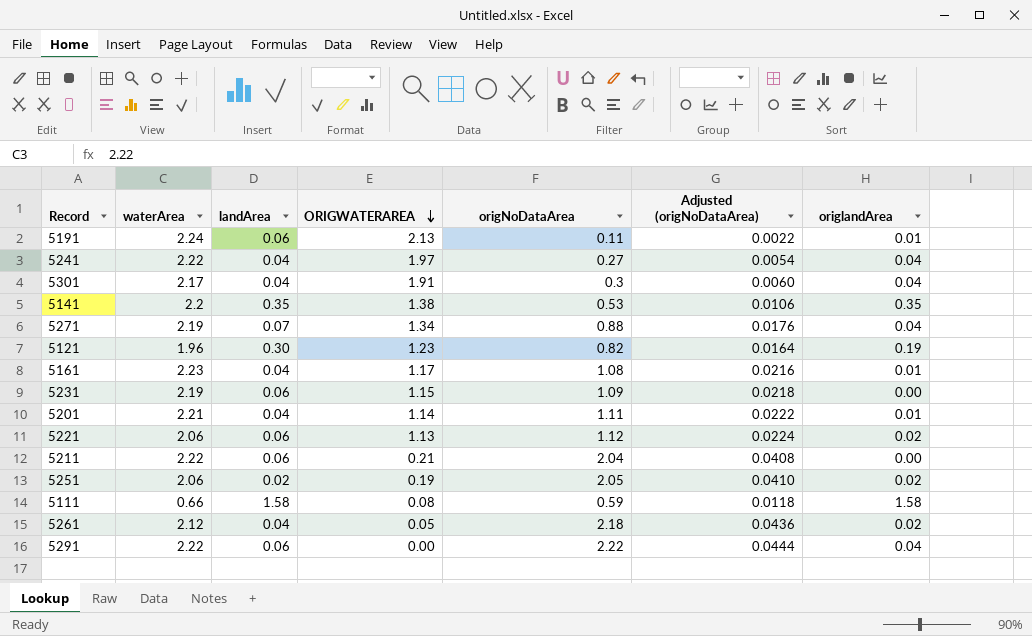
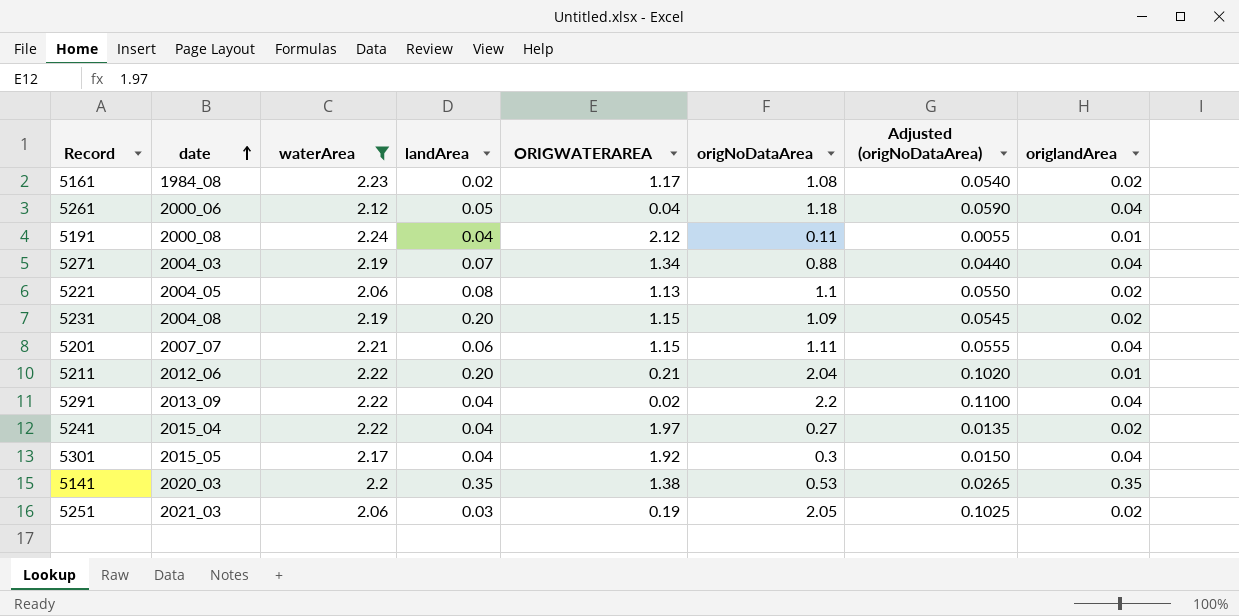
filter: none -> waterArea >= 2.06
row order: ORIGWATERAREA descending -> date ascending
column date | position: none -> 2
column Adjusted (origNoDataArea) | formula: [origNoDataArea] * 0.02 -> [origNoDataArea] * 0.05
5161 | landArea: 0.04 -> 0.02
5161 | origlandArea: 0.01 -> 0.02
5261 | landArea: 0.04 -> 0.05
5261 | ORIGWATERAREA: 0.05 -> 0.04
5261 | origNoDataArea: 2.18 -> 1.18
5261 | origlandArea: 0.02 -> 0.04
5191 | landArea: 0.06 -> 0.04
5191 | ORIGWATERAREA: 2.13 -> 2.12
5221 | landArea: 0.06 -> 0.08
5221 | origNoDataArea: 1.12 -> 1.1
5231 | landArea: 0.06 -> 0.20
5231 | origlandArea: 0.00 -> 0.02
5201 | landArea: 0.04 -> 0.06
5201 | ORIGWATERAREA: 1.14 -> 1.15
5201 | origlandArea: 0.01 -> 0.04
5211 | landArea: 0.06 -> 0.20
5211 | origlandArea: 0.00 -> 0.01
5291 | landArea: 0.06 -> 0.04
5291 | ORIGWATERAREA: 0.00 -> 0.02
5291 | origNoDataArea: 2.22 -> 2.2
5241 | origlandArea: 0.04 -> 0.02
5301 | ORIGWATERAREA: 1.91 -> 1.92
5251 | landArea: 0.02 -> 0.03

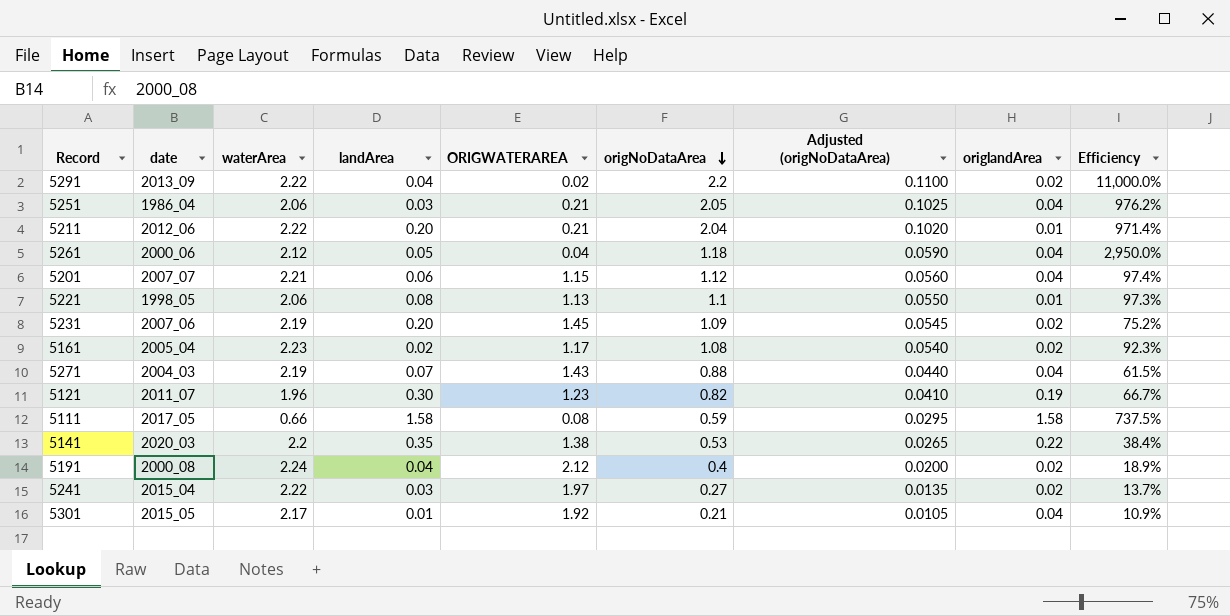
filter: waterArea >= 2.06 -> none
row order: date ascending -> origNoDataArea descending
column Efficiency | formula: none -> [origNoDataArea] / [ORIGWATERAREA]
5291 | origlandArea: 0.04 -> 0.02
5251 | date: 2021_03 -> 1986_04
5251 | ORIGWATERAREA: 0.19 -> 0.21
5251 | origlandArea: 0.02 -> 0.04
5201 | origNoDataArea: 1.11 -> 1.12
5201 | Adjusted (origNoDataArea): 0.0555 -> 0.0560
5221 | date: 2004_05 -> 1998_05
5221 | origlandArea: 0.02 -> 0.01
5231 | date: 2004_08 -> 2007_06
5231 | ORIGWATERAREA: 1.15 -> 1.45
5161 | date: 1984_08 -> 2005_04
5271 | ORIGWATERAREA: 1.34 -> 1.43
5141 | origlandArea: 0.35 -> 0.22
5191 | origNoDataArea: 0.11 -> 0.4
5191 | Adjusted (origNoDataArea): 0.0055 -> 0.0200
5191 | origlandArea: 0.01 -> 0.02
5241 | landArea: 0.04 -> 0.03
5301 | landArea: 0.04 -> 0.01
5301 | origNoDataArea: 0.3 -> 0.21
5301 | Adjusted (origNoDataArea): 0.0150 -> 0.0105

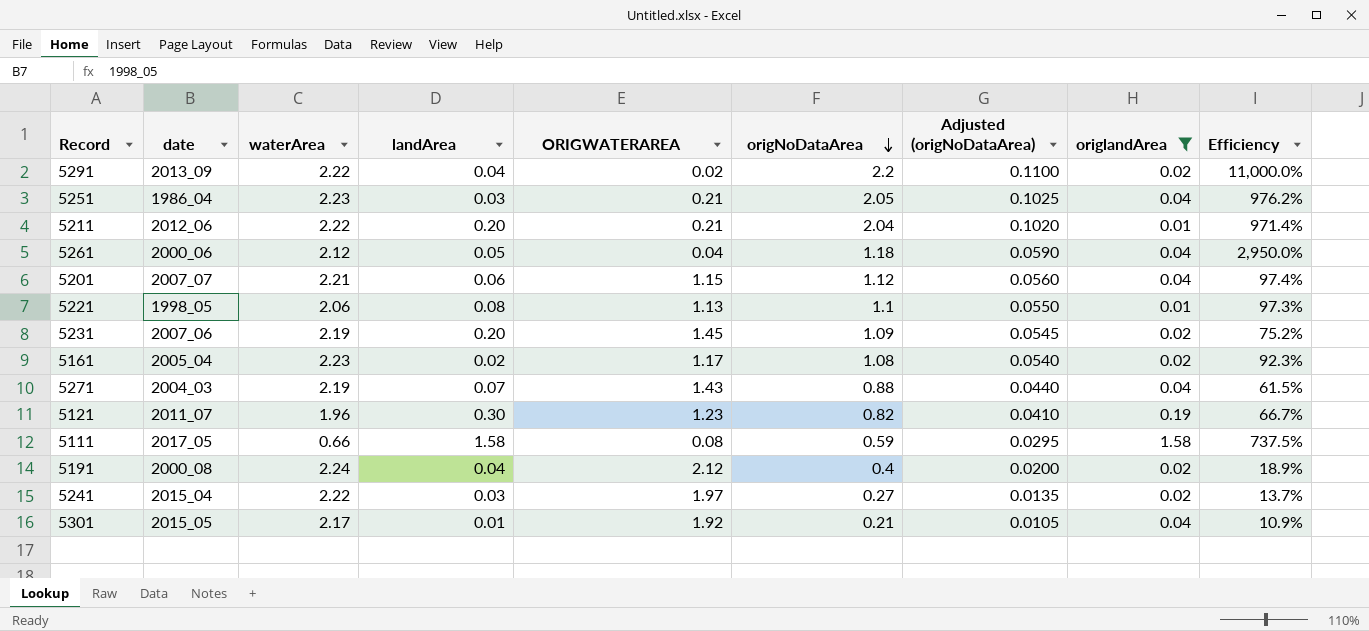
filter: none -> origlandArea != 0.22
5251 | waterArea: 2.06 -> 2.23

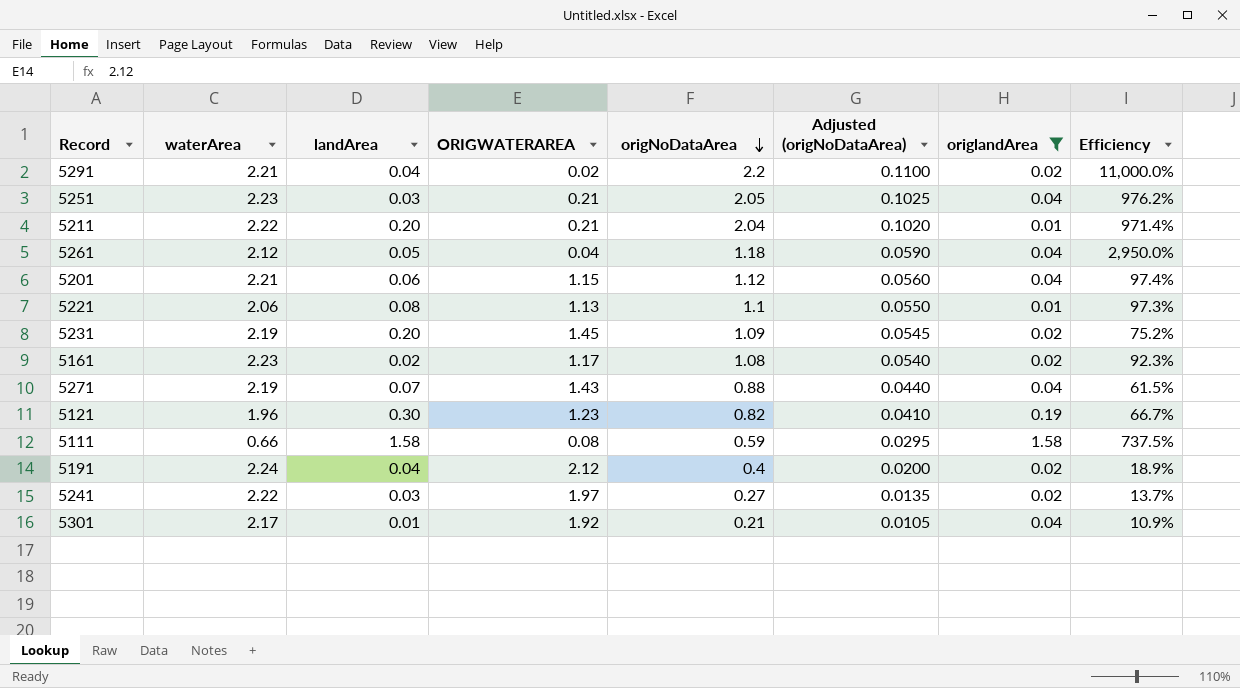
column date | position: 2 -> none
5291 | waterArea: 2.22 -> 2.21

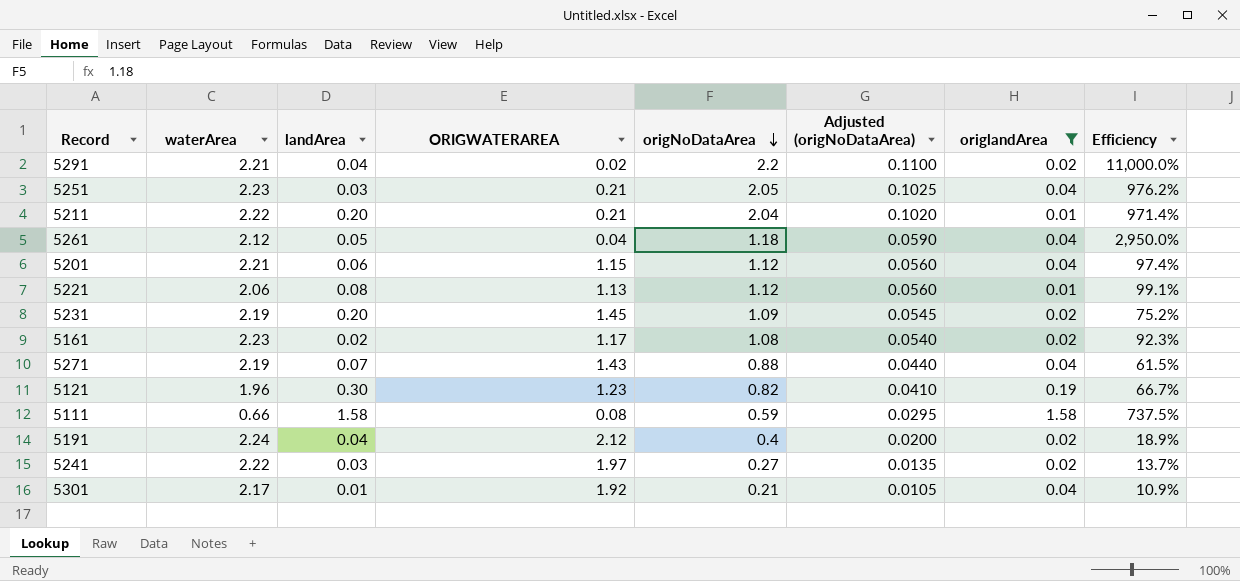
5221 | origNoDataArea: 1.1 -> 1.12
5221 | Adjusted (origNoDataArea): 0.0550 -> 0.0560
5221 | Efficiency: 97.3% -> 99.1%

